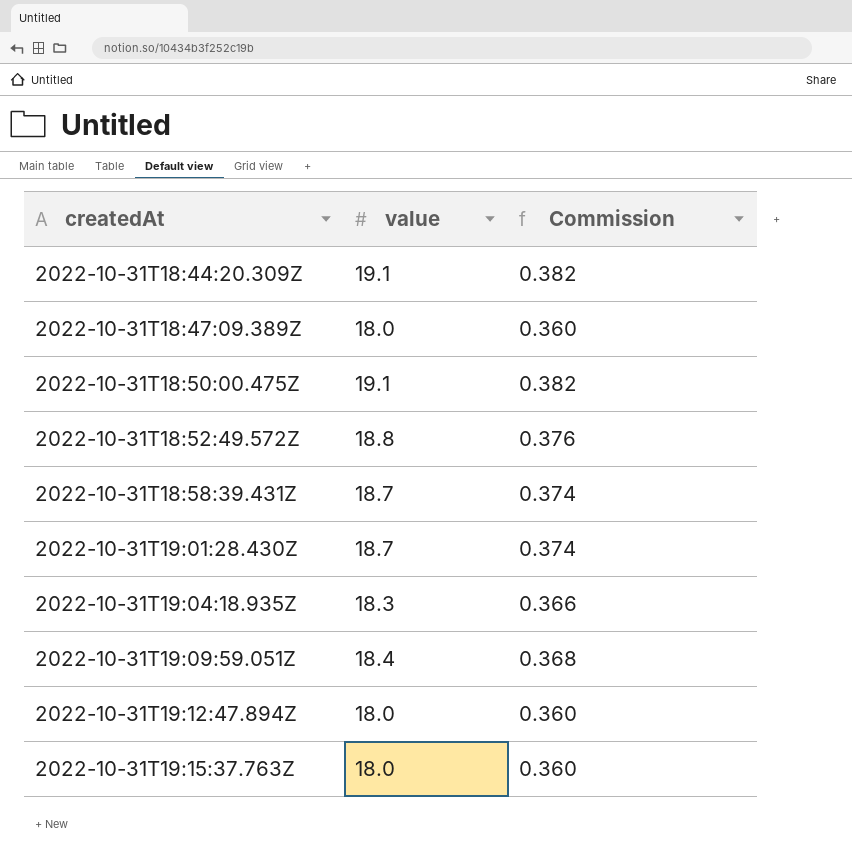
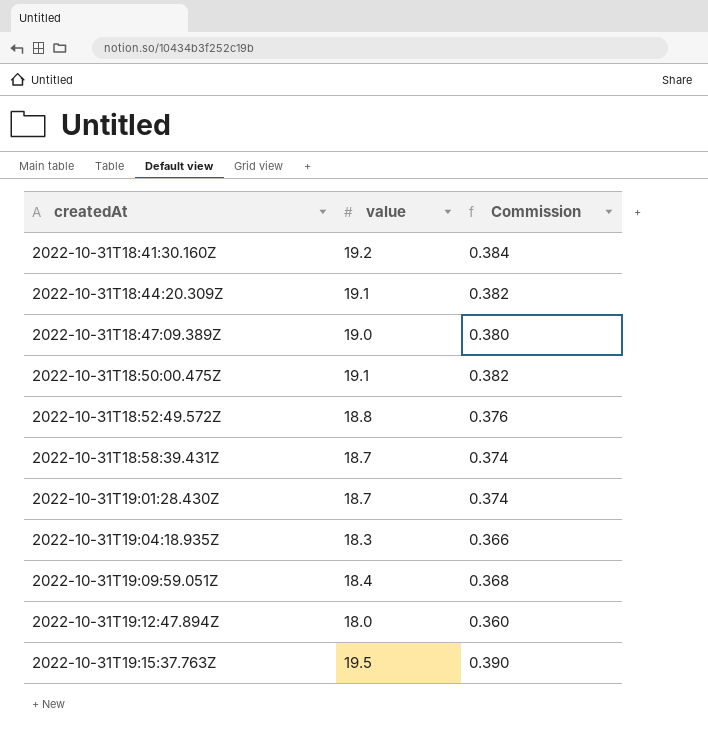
row 2022-10-31T18:41:30.160Z: none -> 19.2 | 0.384
2022-10-31T18:47:09.389Z | value: 18.0 -> 19.0
2022-10-31T18:47:09.389Z | Commission: 0.360 -> 0.380
2022-10-31T19:15:37.763Z | value: 18.0 -> 19.5
2022-10-31T19:15:37.763Z | Commission: 0.360 -> 0.390

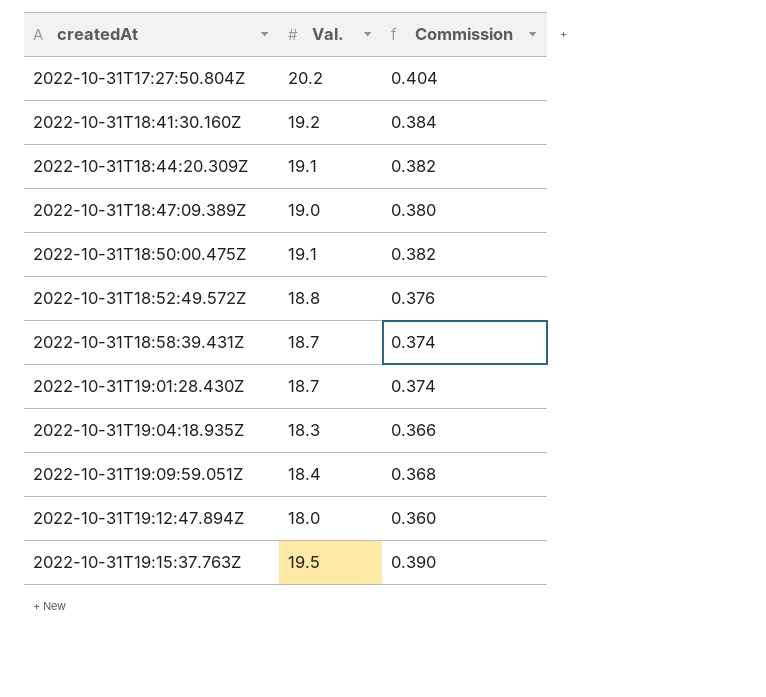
column name: value -> Val.
row 2022-10-31T17:27:50.804Z: none -> 20.2 | 0.404

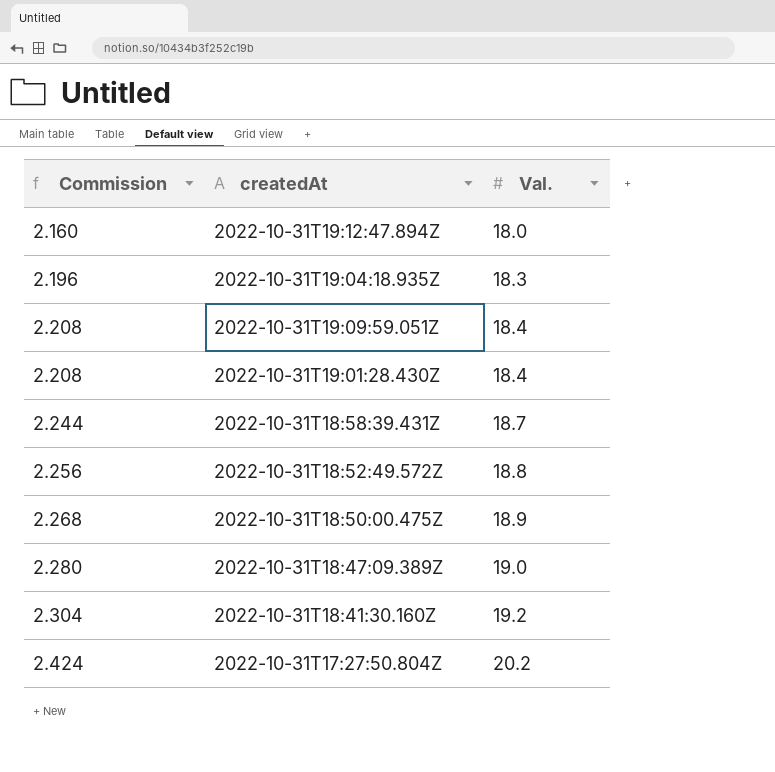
row order: createdAt ascending -> Commission ascending
column Commission | formula: [Val.] * 0.02 -> [Val.] * 0.12
column Commission | position: 3 -> 1
row 2022-10-31T18:44:20.309Z: 19.1 | 0.382 -> none
row 2022-10-31T19:15:37.763Z: 19.5 | 0.390 -> none
2022-10-31T19:01:28.430Z | Val.: 18.7 -> 18.4
2022-10-31T18:50:00.475Z | Val.: 19.1 -> 18.9

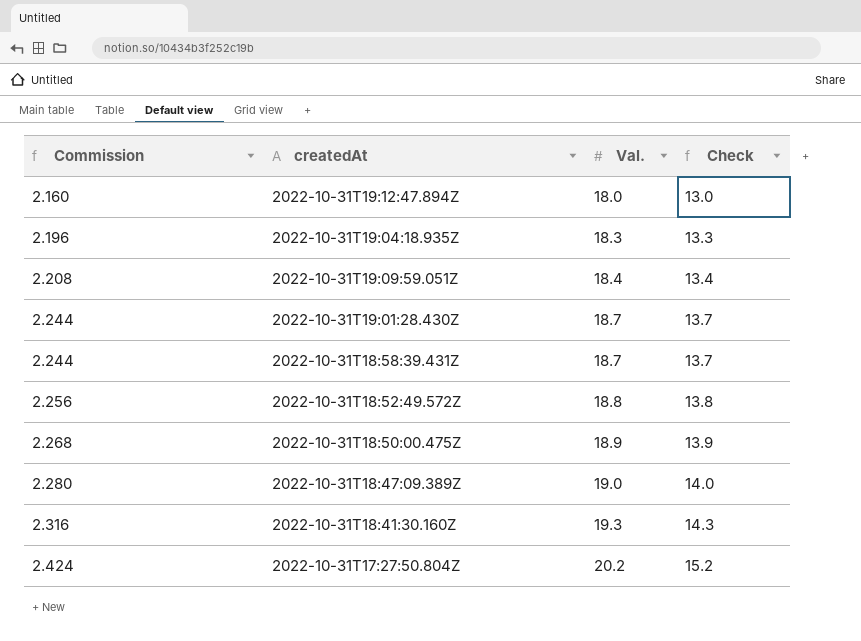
column Check | formula: none -> [Val.] - 5
2022-10-31T19:01:28.430Z | Commission: 2.208 -> 2.244
2022-10-31T19:01:28.430Z | Val.: 18.4 -> 18.7
2022-10-31T18:41:30.160Z | Commission: 2.304 -> 2.316
2022-10-31T18:41:30.160Z | Val.: 19.2 -> 19.3

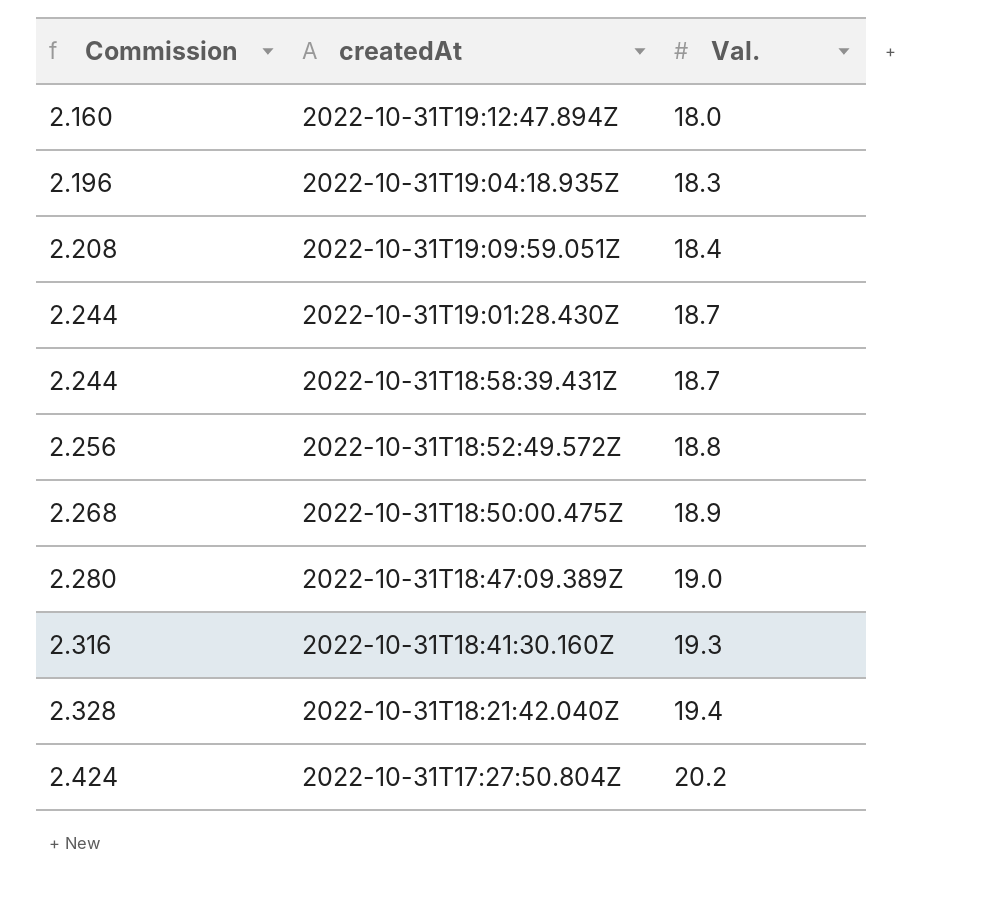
column Check | formula: [Val.] - 5 -> none
row 2022-10-31T18:21:42.040Z: none -> 2.328 | 19.4

